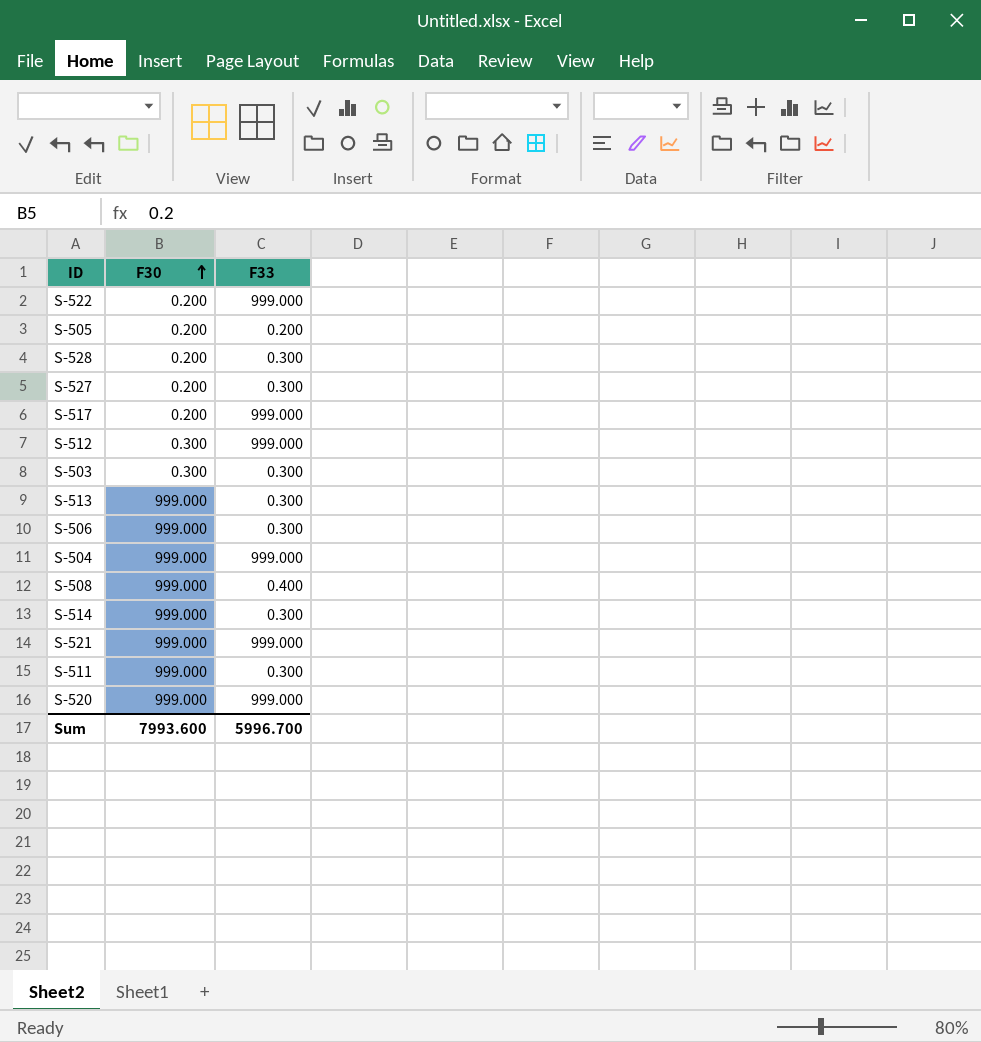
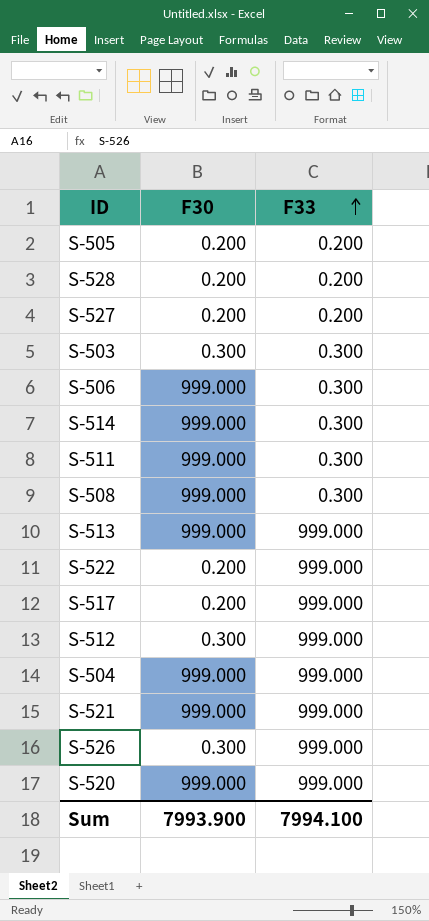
row order: F30 ascending -> F33 ascending
S-528 | F33: 0.300 -> 0.200
S-527 | F33: 0.300 -> 0.200
S-508 | F33: 0.400 -> 0.300
S-513 | F33: 0.300 -> 999.000
row S-526: none -> 0.300 | 999.000
Sum | F30: 7993.600 -> 7993.900
Sum | F33: 5996.700 -> 7994.100

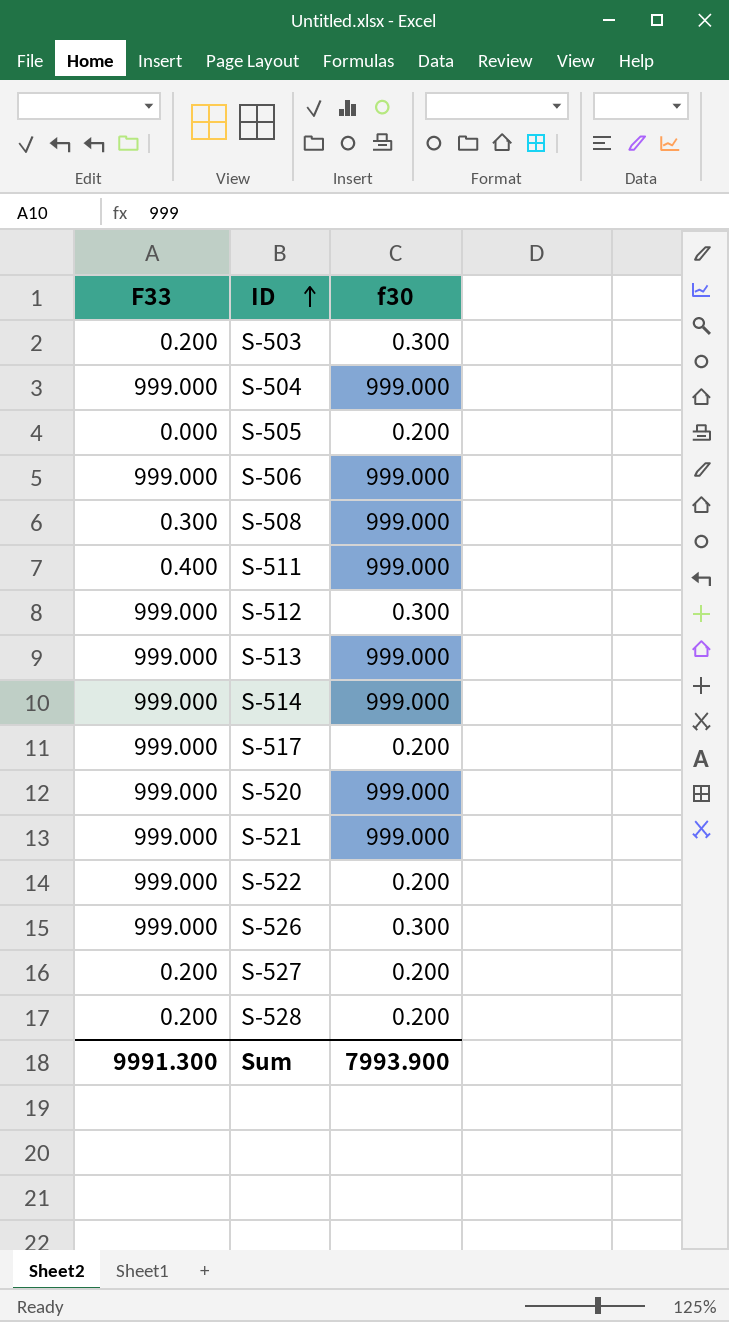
row order: F33 ascending -> ID ascending
column F33 | position: 3 -> 1
column name: F30 -> f30
S-503 | F33: 0.300 -> 0.200
S-505 | F33: 0.200 -> 0.000
S-506 | F33: 0.300 -> 999.000
S-511 | F33: 0.300 -> 0.400
S-514 | F33: 0.300 -> 999.000
Sum | F33: 7994.100 -> 9991.300

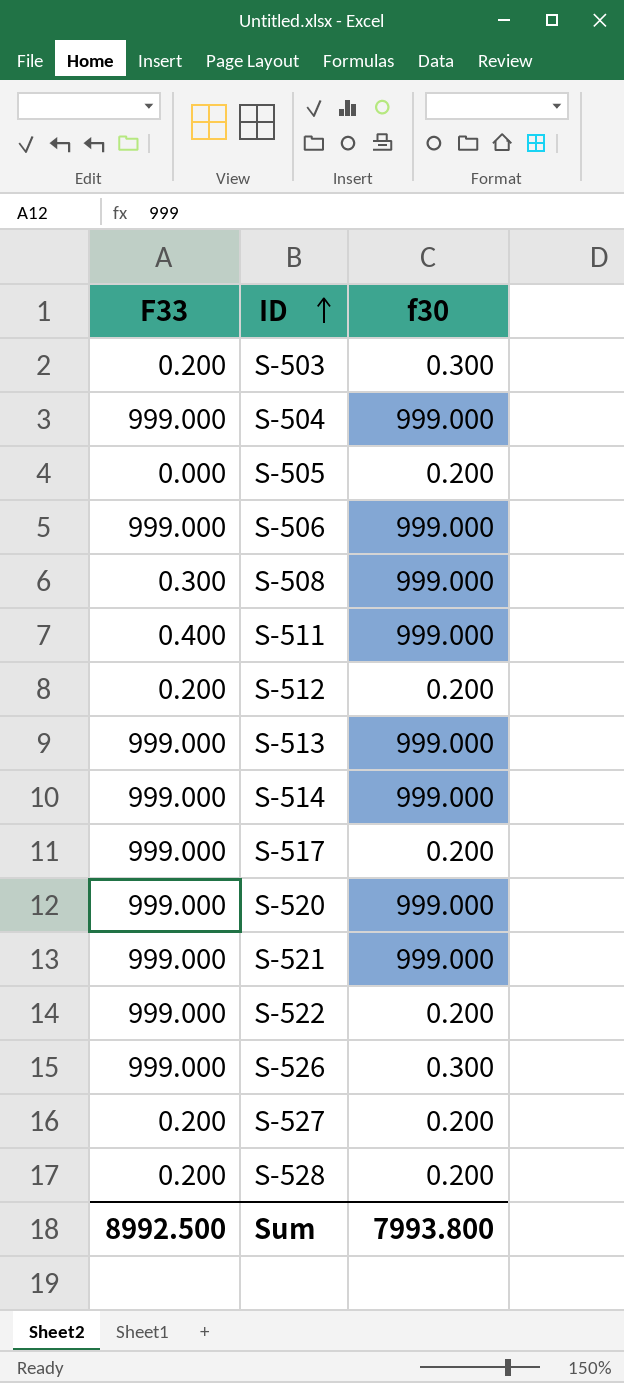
S-512 | F33: 999.000 -> 0.200
S-512 | f30: 0.300 -> 0.200
Sum | F33: 9991.300 -> 8992.500
Sum | f30: 7993.900 -> 7993.800

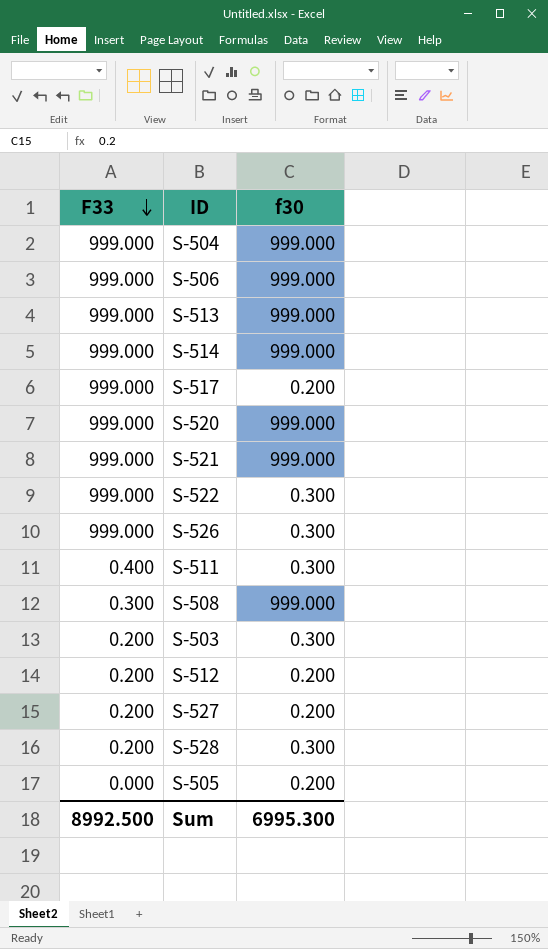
row order: ID ascending -> F33 descending
S-522 | f30: 0.200 -> 0.300
S-511 | f30: 999.000 -> 0.300
S-528 | f30: 0.200 -> 0.300
Sum | f30: 7993.800 -> 6995.300

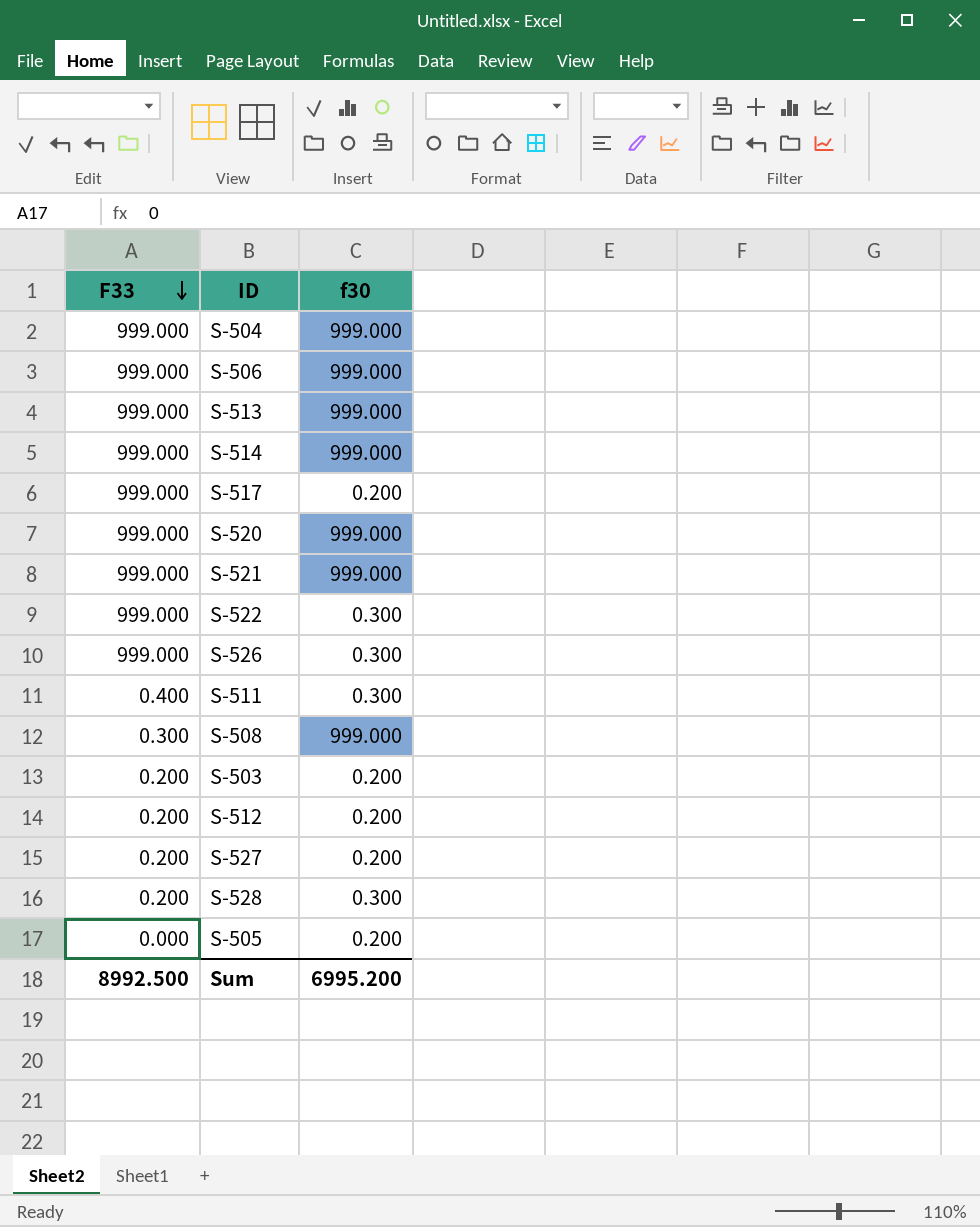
S-503 | f30: 0.300 -> 0.200
Sum | f30: 6995.300 -> 6995.200

